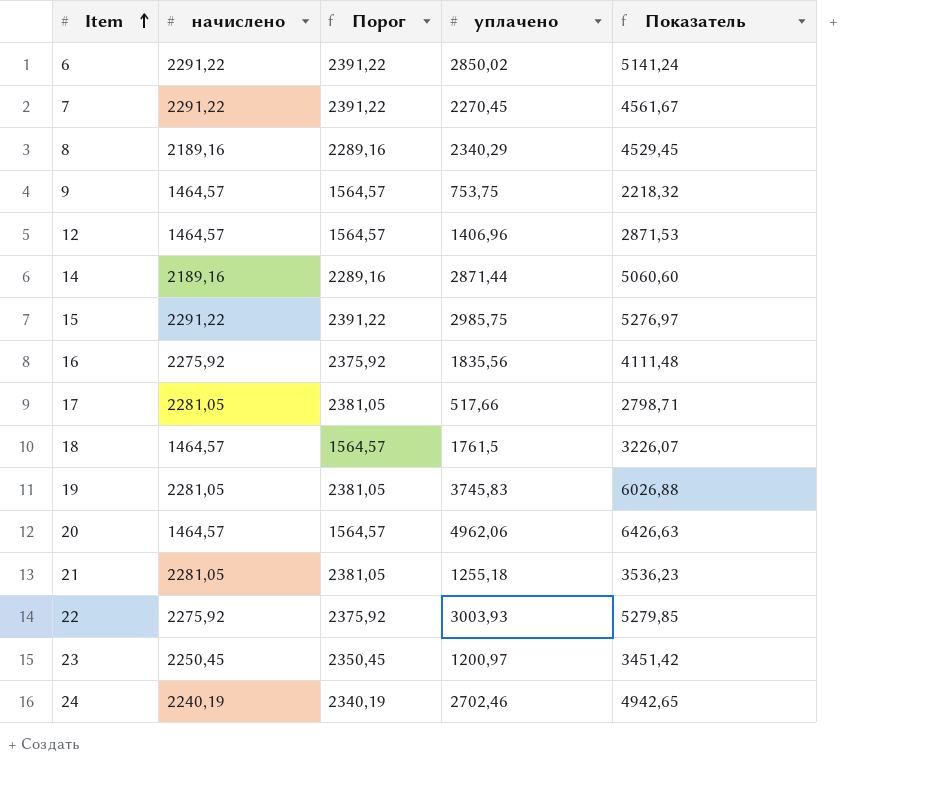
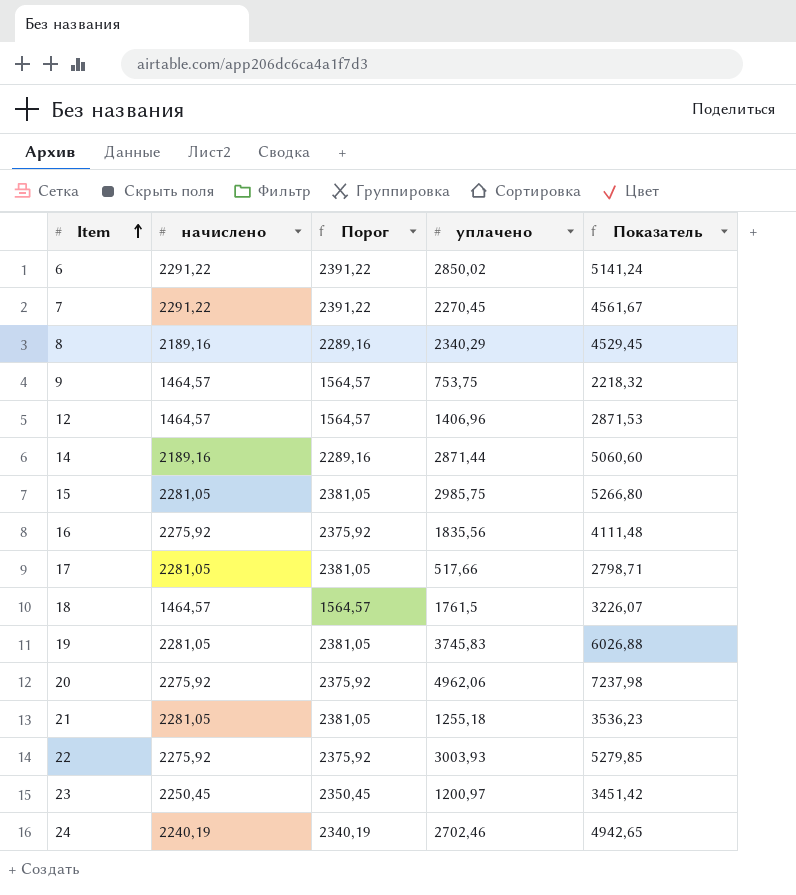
15 | начислено: 2291,22 -> 2281,05
15 | Порог: 2391,22 -> 2381,05
15 | Показатель: 5276,97 -> 5266,80
20 | начислено: 1464,57 -> 2275,92
20 | Порог: 1564,57 -> 2375,92
20 | Показатель: 6426,63 -> 7237,98

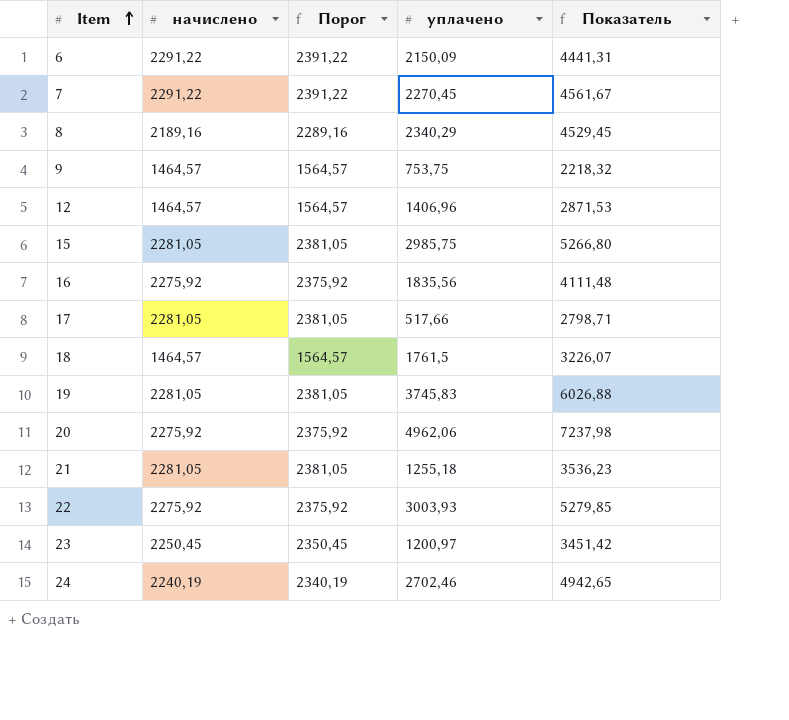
row 14: 2189,16 | 2289,16 | 2871,44 | 5060,60 -> none
6 | уплачено: 2850,02 -> 2150,09
6 | Показатель: 5141,24 -> 4441,31

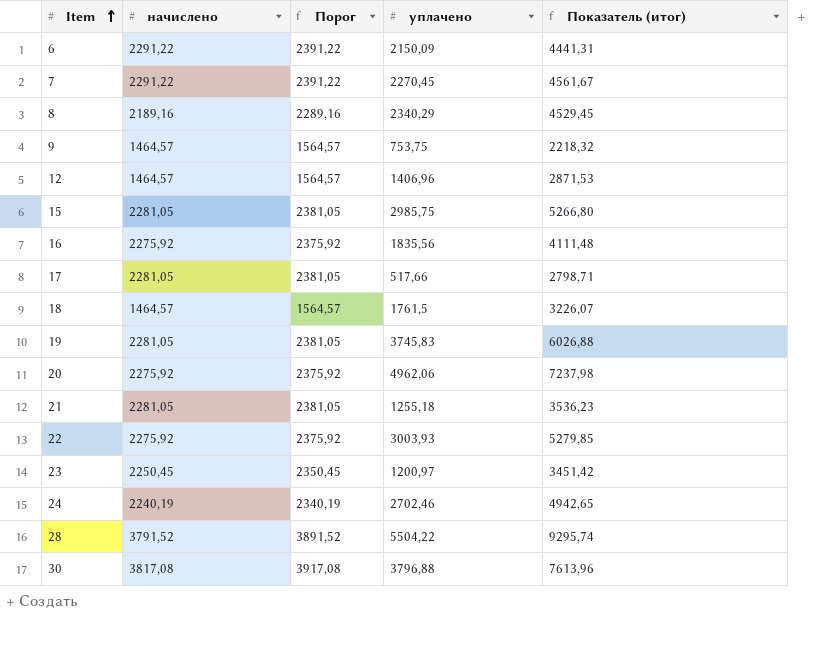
column name: Показатель -> Показатель (итог)
row 28: none -> 3791,52 | 3891,52 | 5504,22 | 9295,74
row 30: none -> 3817,08 | 3917,08 | 3796,88 | 7613,96

